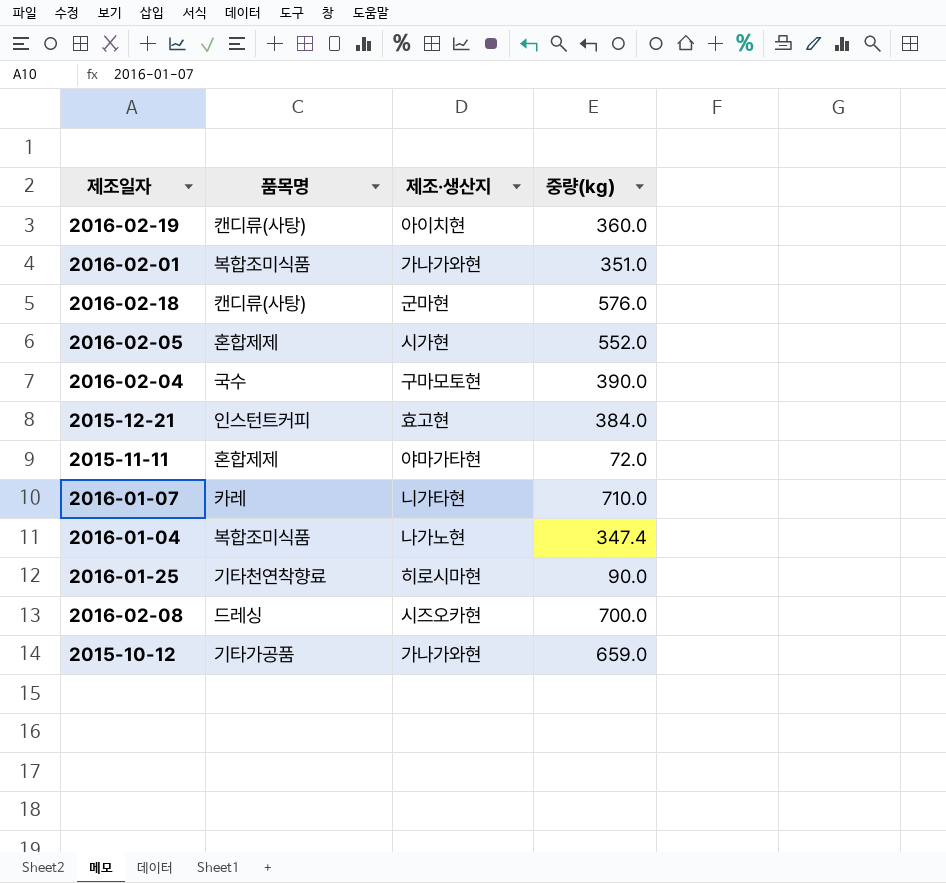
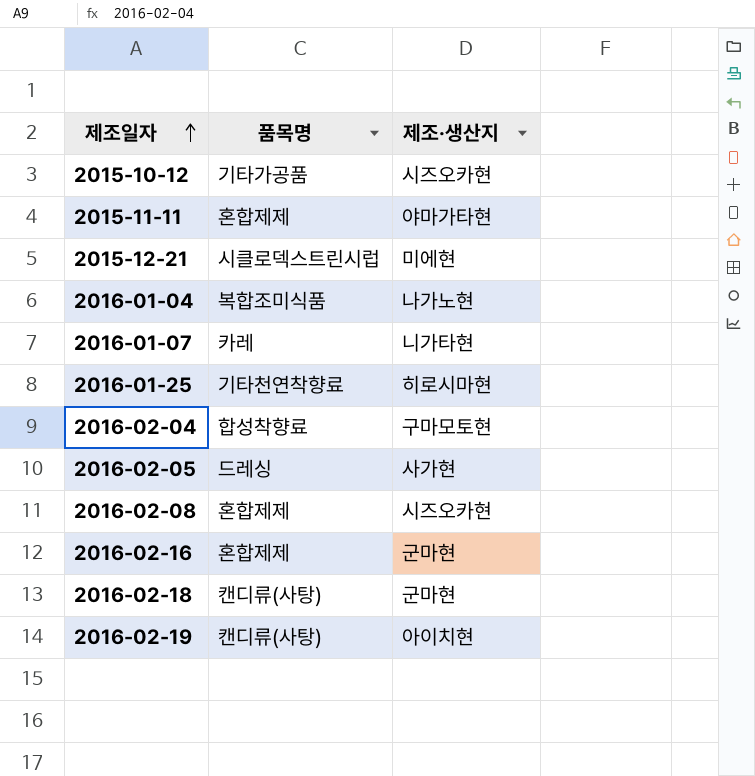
row order: none -> 제조일자 ascending
column 중량(kg) | position: 4 -> none
row 2016-02-01: 복합조미식품 | 가나가와현 | 351.0 -> none
2015-10-12 | 제조·생산지: 가나가와현 -> 시즈오카현
2015-12-21 | 품목명: 인스턴트커피 -> 시클로덱스트린시럽
2015-12-21 | 제조·생산지: 효고현 -> 미에현
2016-02-04 | 품목명: 국수 -> 합성착향료
2016-02-05 | 품목명: 혼합제제 -> 드레싱
2016-02-05 | 제조·생산지: 시가현 -> 사가현
2016-02-08 | 품목명: 드레싱 -> 혼합제제
row 2016-02-16: none -> 혼합제제 | 군마현

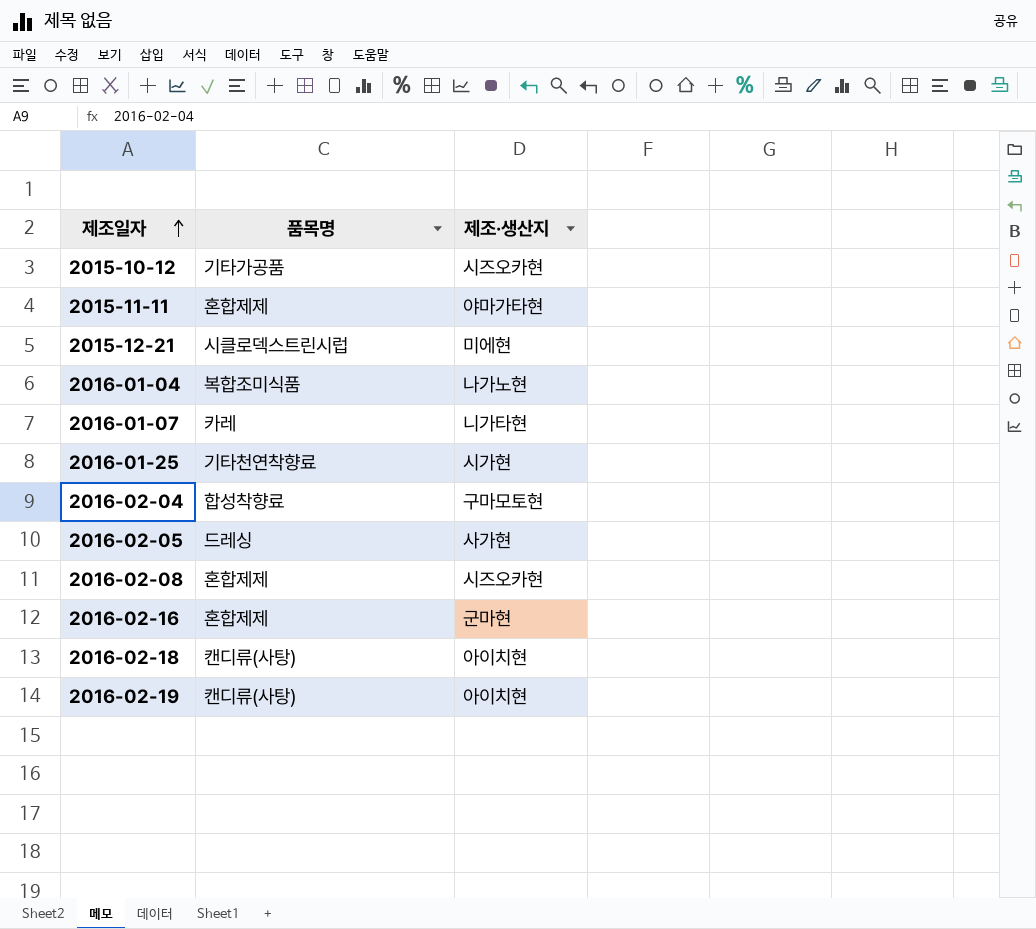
2016-01-25 | 제조·생산지: 히로시마현 -> 시가현
2016-02-18 | 제조·생산지: 군마현 -> 아이치현

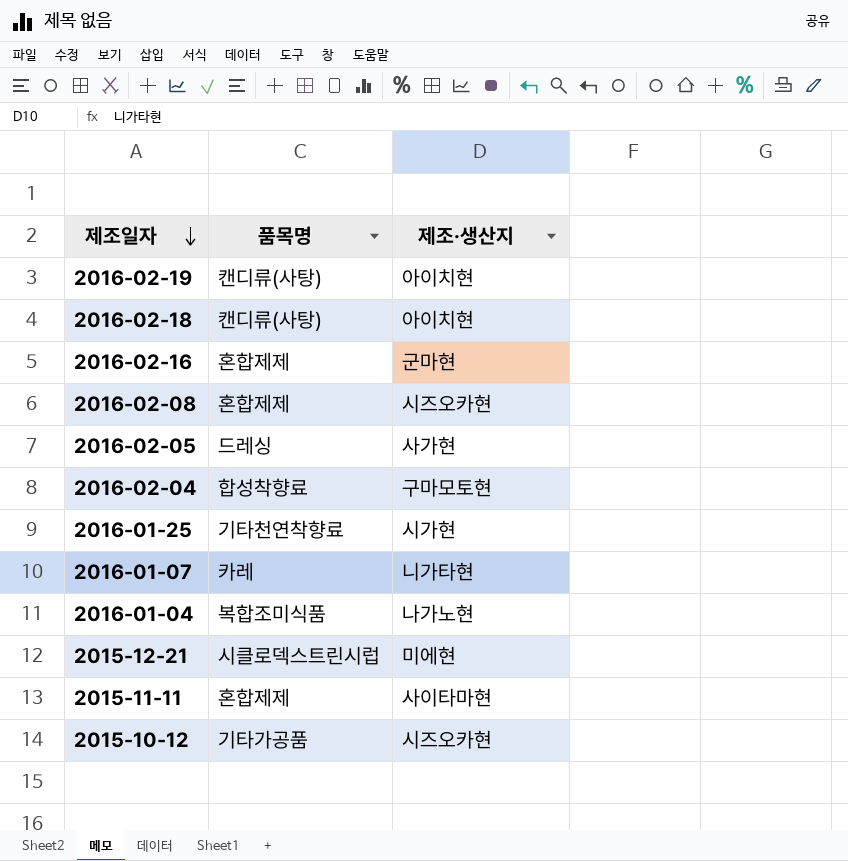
row order: 제조일자 ascending -> 제조일자 descending
2015-11-11 | 제조·생산지: 야마가타현 -> 사이타마현

